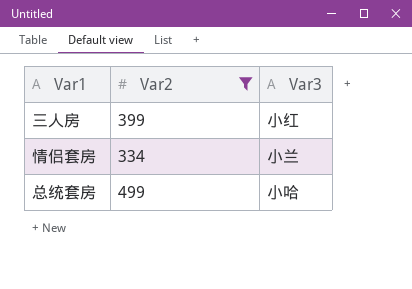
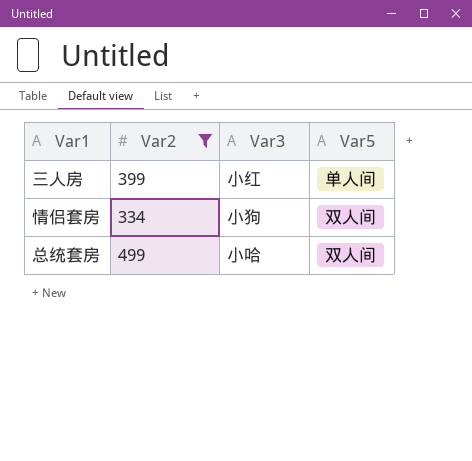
column Var5 | position: none -> 4
情侣套房 | Var3: 小兰 -> 小狗

